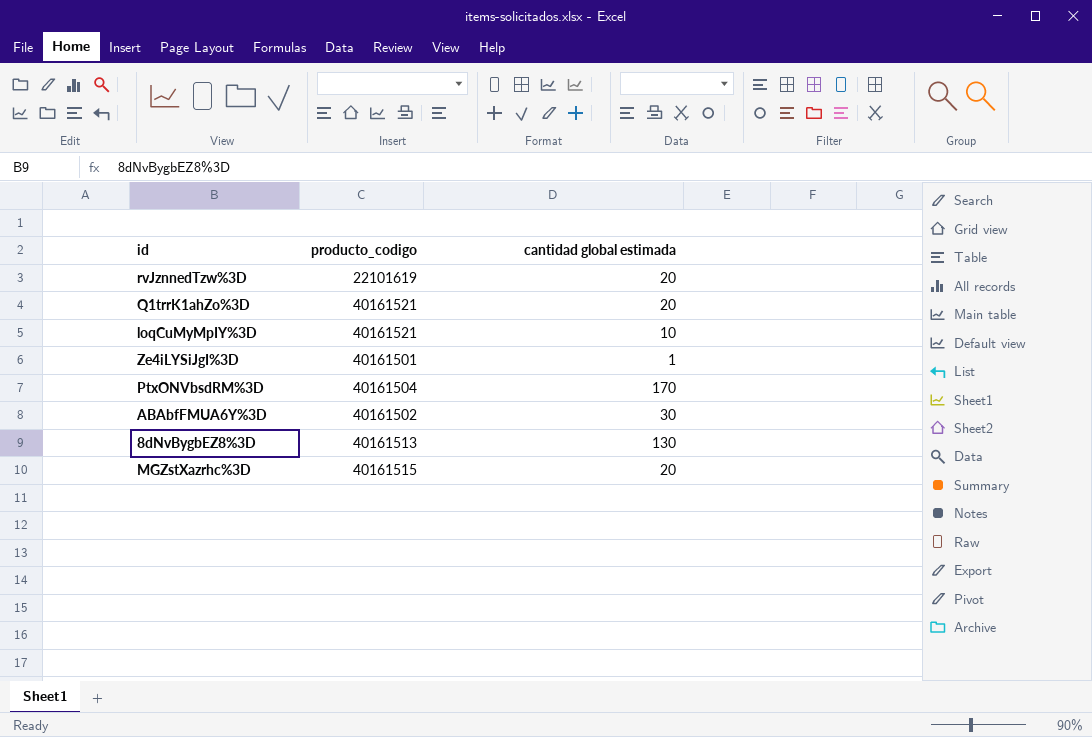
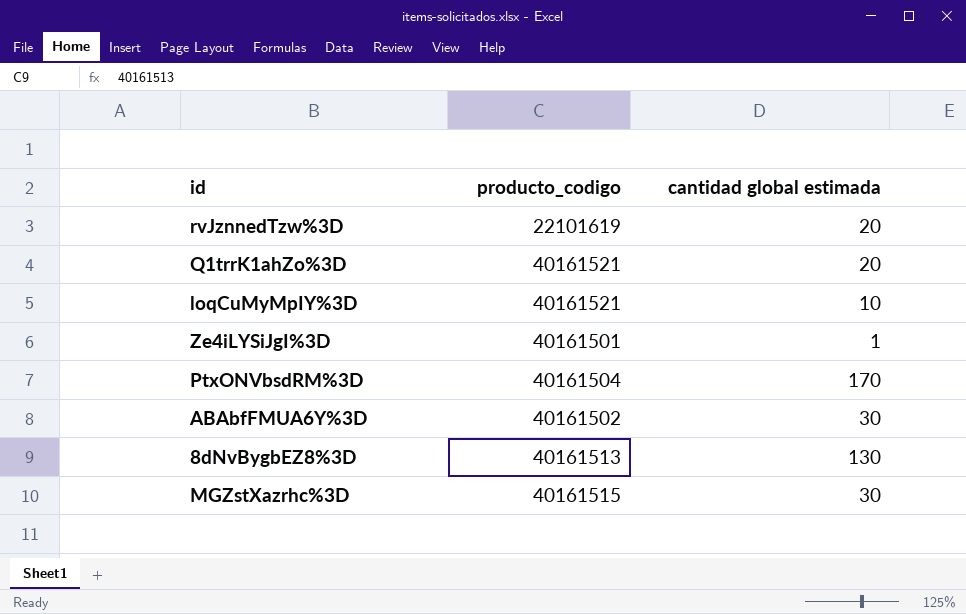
MGZstXazrhc%3D | cantidad global estimada: 20 -> 30

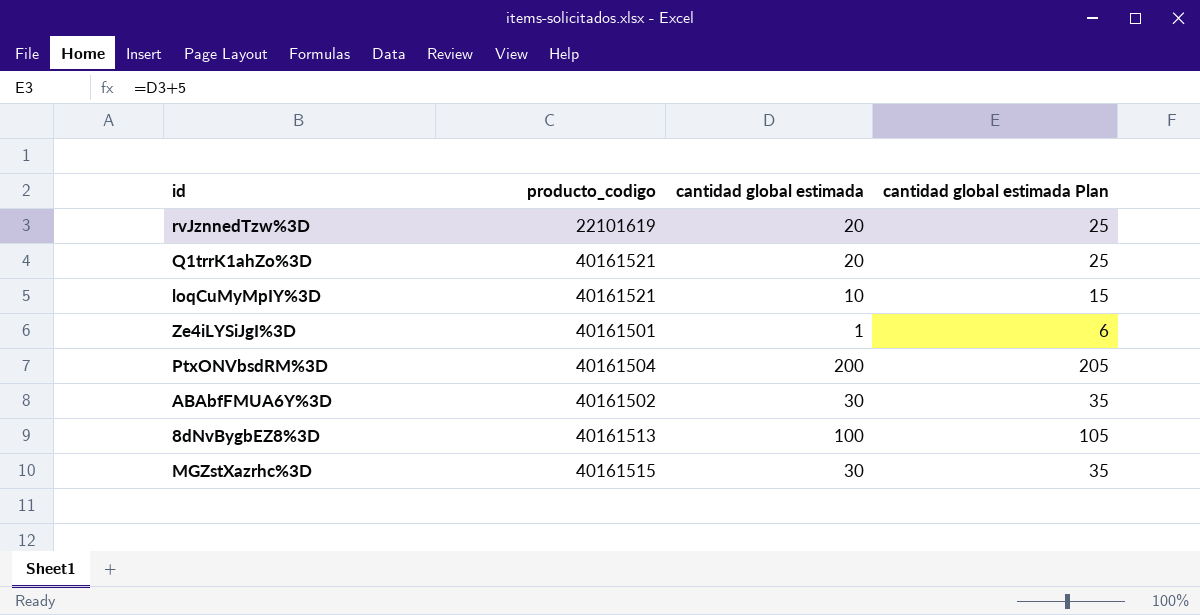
column cantidad global estimada Plan | formula: none -> [cantidad global estimada] + 5
PtxONVbsdRM%3D | cantidad global estimada: 170 -> 200
8dNvBygbEZ8%3D | cantidad global estimada: 130 -> 100

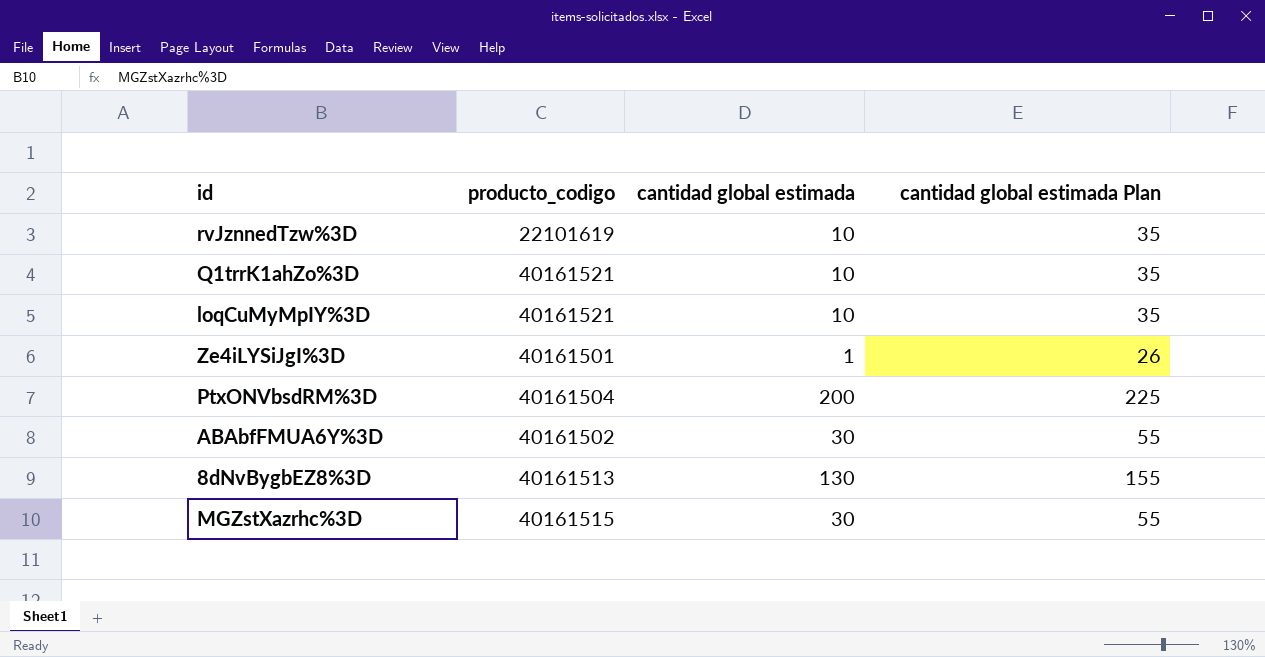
column cantidad global estimada Plan | formula: [cantidad global estimada] + 5 -> [cantidad global estimada] + 25
rvJznnedTzw%3D | cantidad global estimada: 20 -> 10
Q1trrK1ahZo%3D | cantidad global estimada: 20 -> 10
8dNvBygbEZ8%3D | cantidad global estimada: 100 -> 130

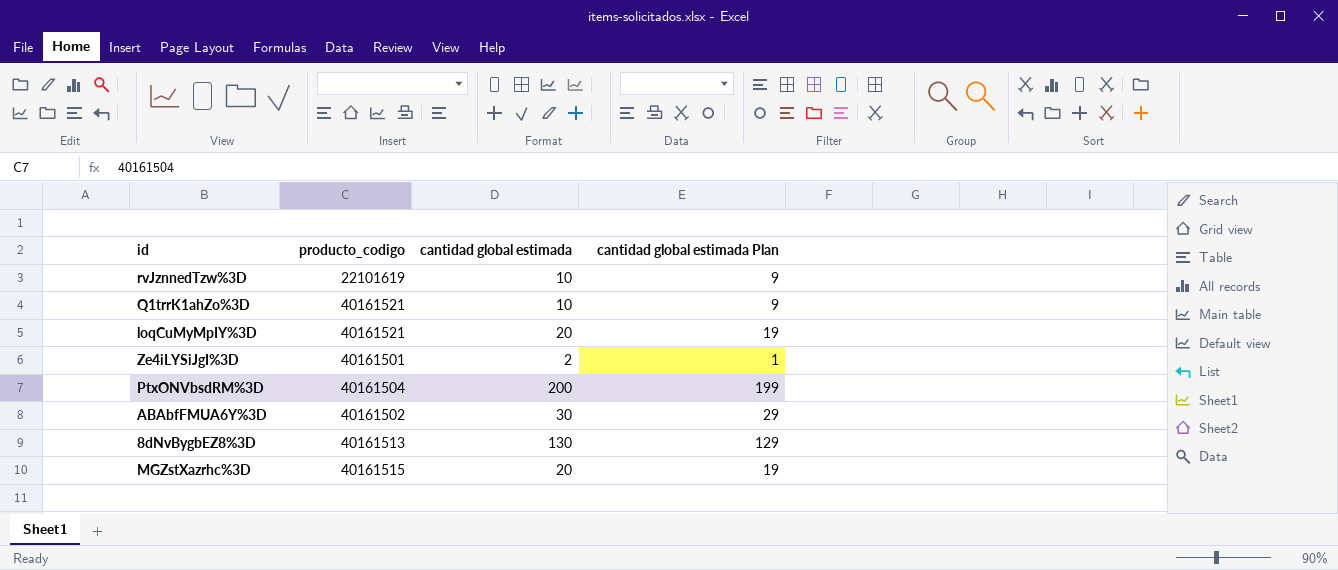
column cantidad global estimada Plan | formula: [cantidad global estimada] + 25 -> [cantidad global estimada] - 1
loqCuMyMpIY%3D | cantidad global estimada: 10 -> 20
Ze4iLYSiJgI%3D | cantidad global estimada: 1 -> 2
MGZstXazrhc%3D | cantidad global estimada: 30 -> 20

